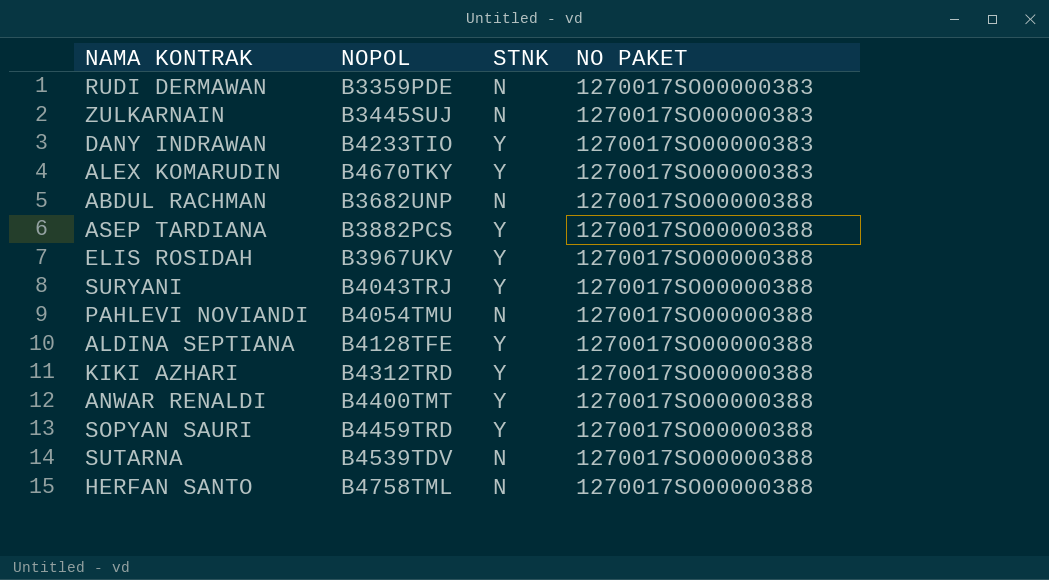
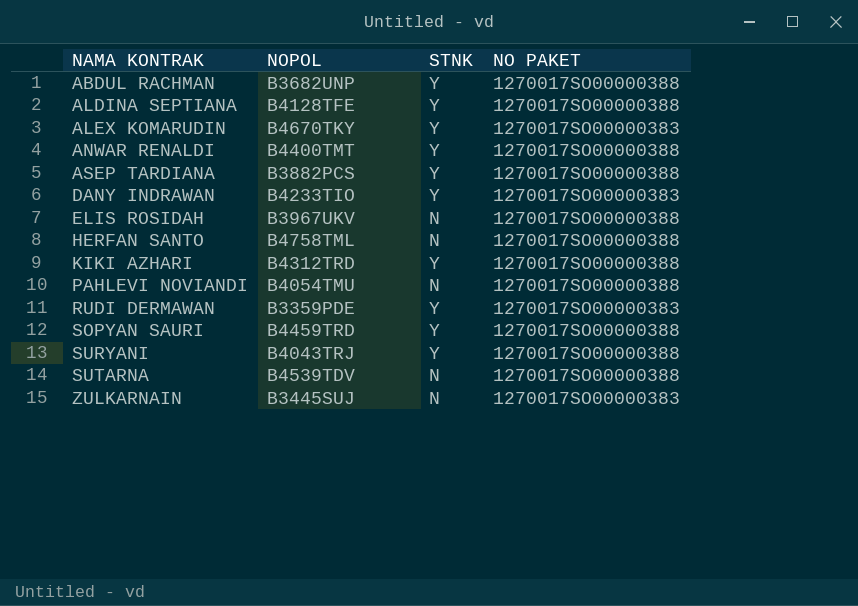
row order: NO PAKET ascending -> NAMA KONTRAK ascending
ABDUL RACHMAN | STNK: N -> Y
ELIS ROSIDAH | STNK: Y -> N
RUDI DERMAWAN | STNK: N -> Y

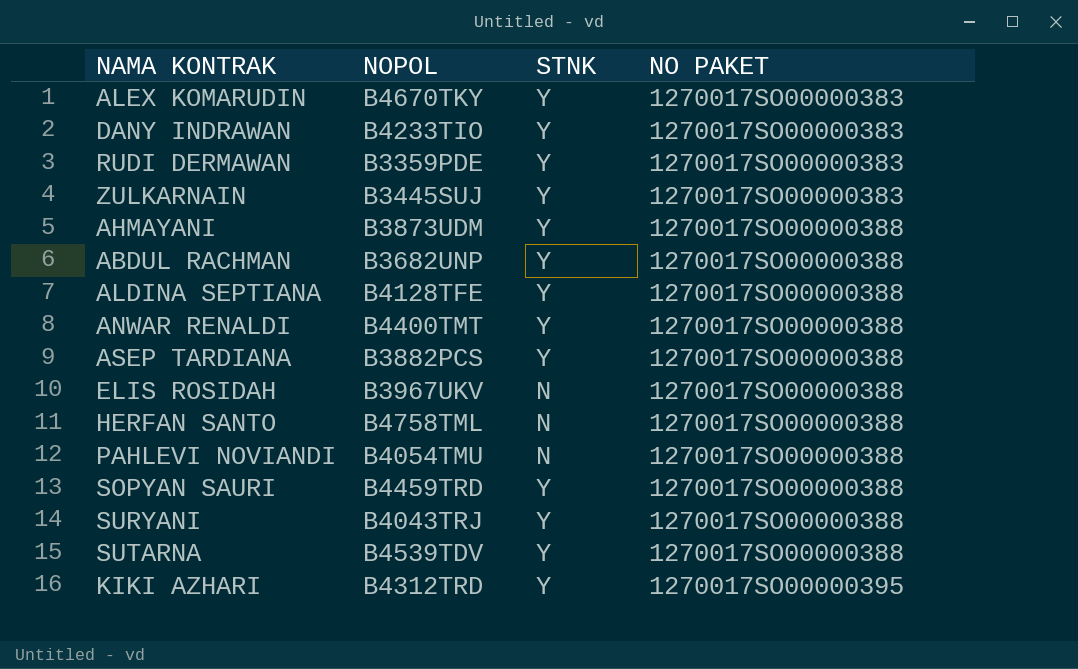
row order: NAMA KONTRAK ascending -> NO PAKET ascending
ZULKARNAIN | STNK: N -> Y
row AHMAYANI: none -> B3873UDM | Y | 1270017SO00000388
SUTARNA | STNK: N -> Y
KIKI AZHARI | NO PAKET: 1270017SO00000388 -> 1270017SO00000395

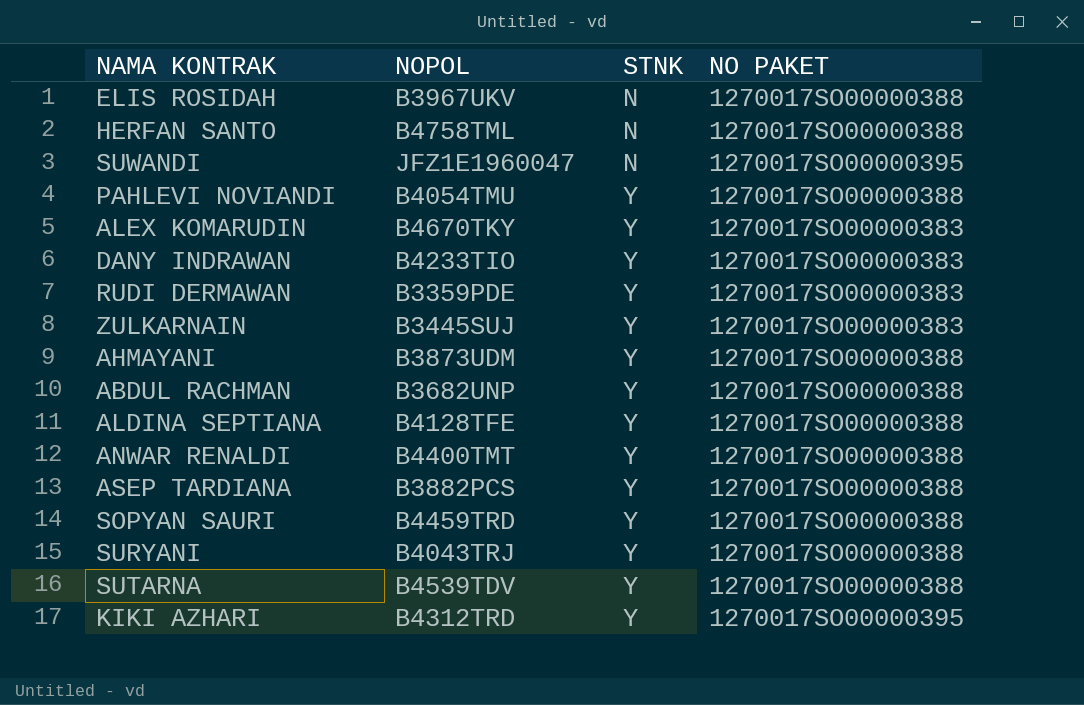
row order: NO PAKET ascending -> STNK ascending
row SUWANDI: none -> JFZ1E1960047 | N | 1270017SO00000395
PAHLEVI NOVIANDI | STNK: N -> Y

